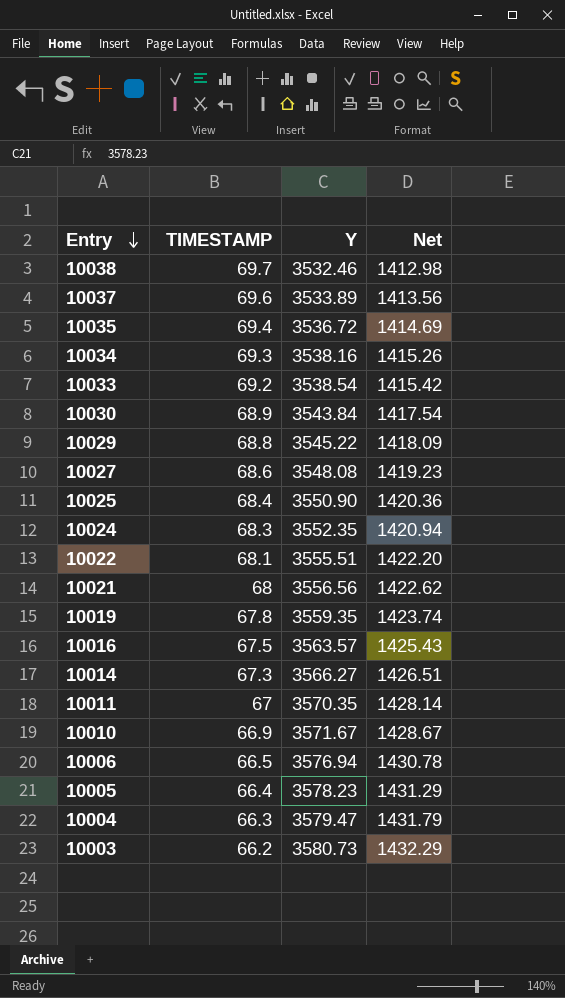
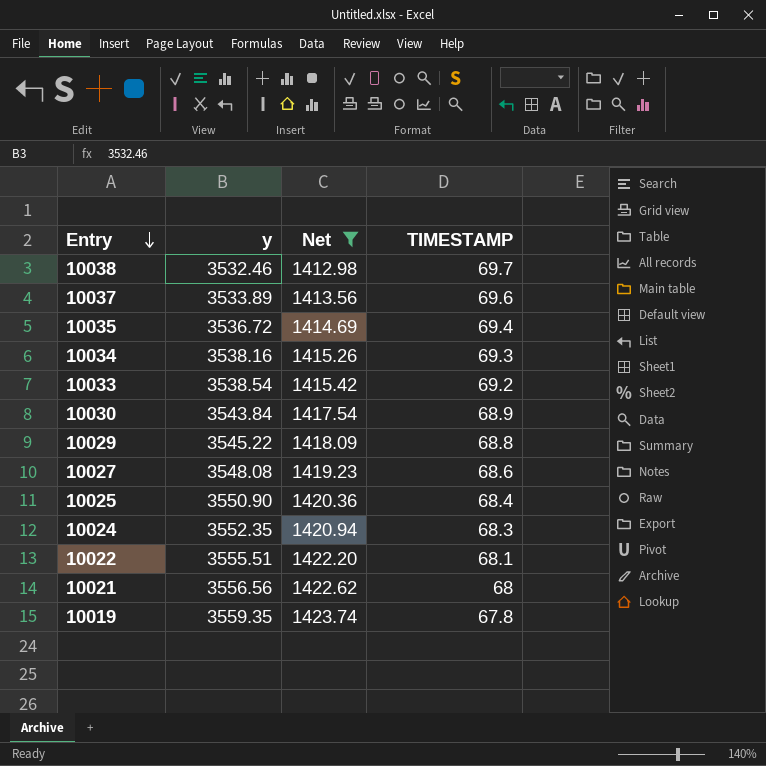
filter: none -> Net <= 1423.74
column name: Y -> y
column TIMESTAMP | position: 2 -> 4

